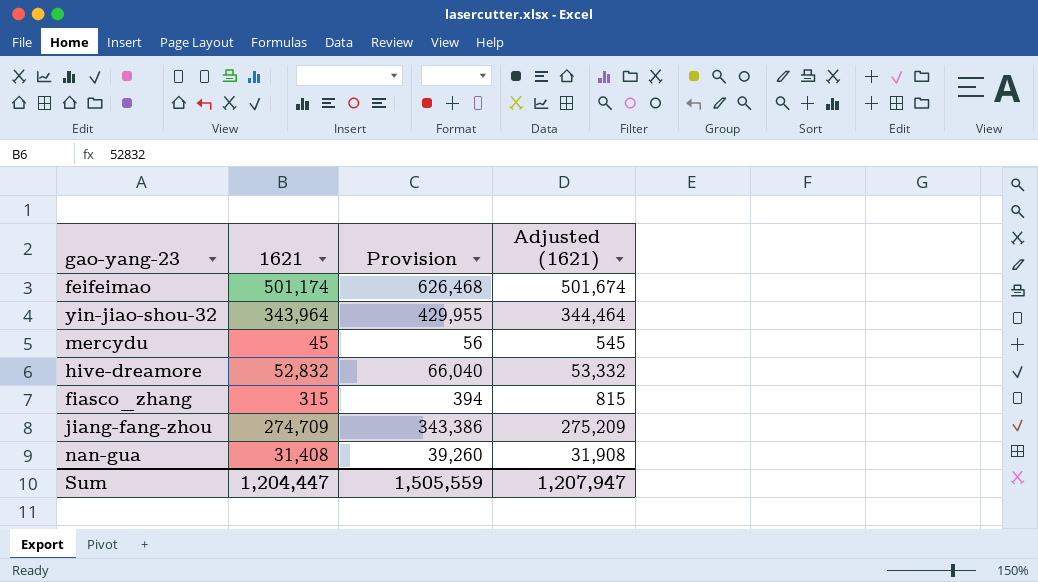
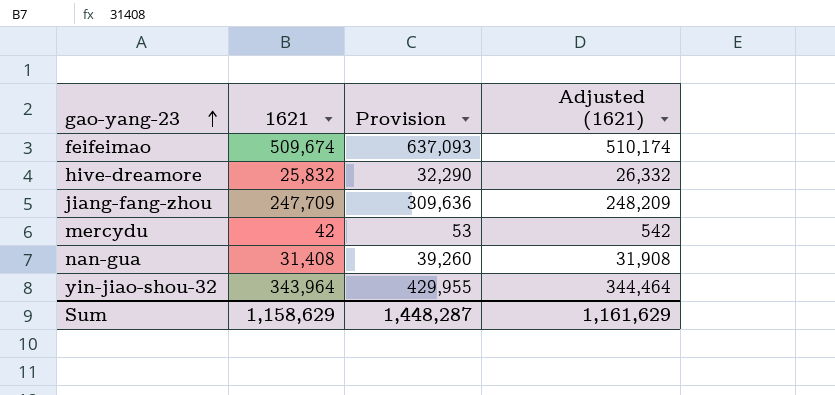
row order: none -> gao-yang-23 ascending
row fiasco_zhang: 315 | 394 | 815 -> none
feifeimao | 1621: 501,174 -> 509,674
feifeimao | Provision: 626,468 -> 637,093
feifeimao | Adjusted (1621): 501,674 -> 510,174
hive-dreamore | 1621: 52,832 -> 25,832
hive-dreamore | Provision: 66,040 -> 32,290
hive-dreamore | Adjusted (1621): 53,332 -> 26,332
jiang-fang-zhou | 1621: 274,709 -> 247,709
jiang-fang-zhou | Provision: 343,386 -> 309,636
jiang-fang-zhou | Adjusted (1621): 275,209 -> 248,209
mercydu | 1621: 45 -> 42
mercydu | Provision: 56 -> 53
mercydu | Adjusted (1621): 545 -> 542
Sum | 1621: 1,204,447 -> 1,158,629
Sum | Provision: 1,505,559 -> 1,448,287
Sum | Adjusted (1621): 1,207,947 -> 1,161,629

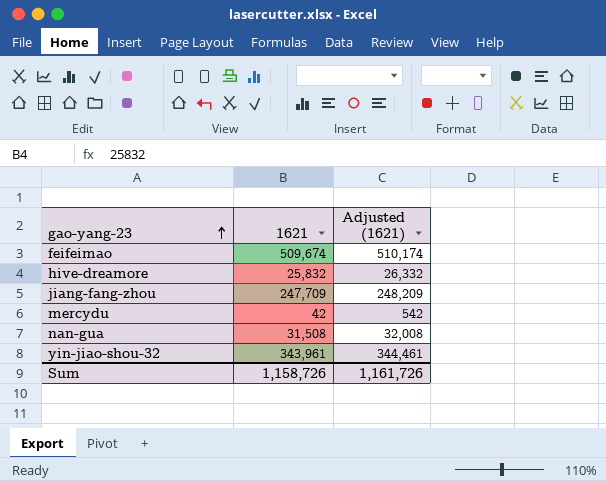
column Provision | formula: [1621] * 1.25 -> none
nan-gua | 1621: 31,408 -> 31,508
nan-gua | Adjusted (1621): 31,908 -> 32,008
yin-jiao-shou-32 | 1621: 343,964 -> 343,961
yin-jiao-shou-32 | Adjusted (1621): 344,464 -> 344,461
Sum | 1621: 1,158,629 -> 1,158,726
Sum | Adjusted (1621): 1,161,629 -> 1,161,726

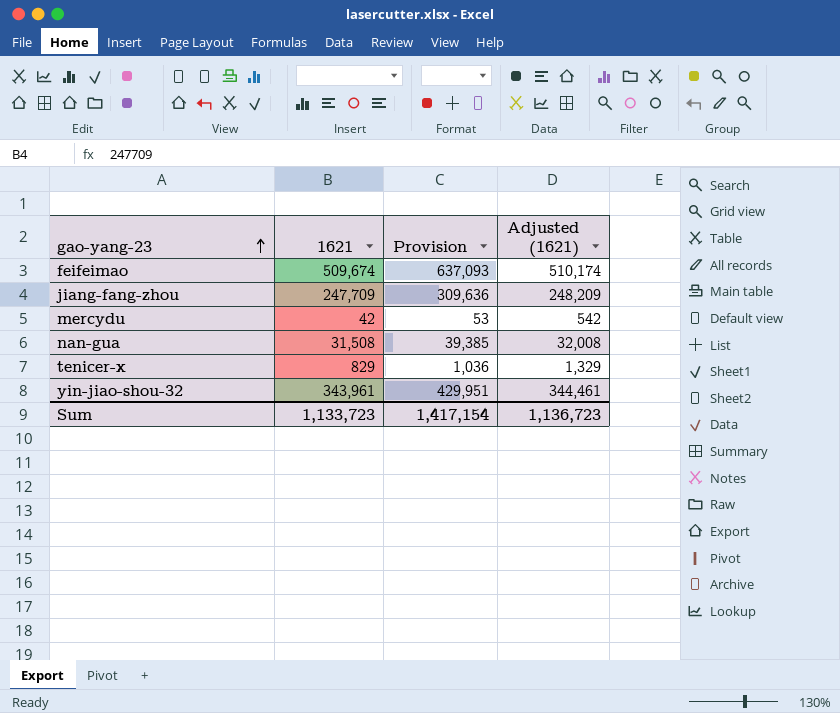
column Provision | formula: none -> [1621] * 1.25
row hive-dreamore: 25,832 | 26,332 -> none
row tenicer-x: none -> 829 | 1,036 | 1,329
Sum | 1621: 1,158,726 -> 1,133,723
Sum | Adjusted (1621): 1,161,726 -> 1,136,723

